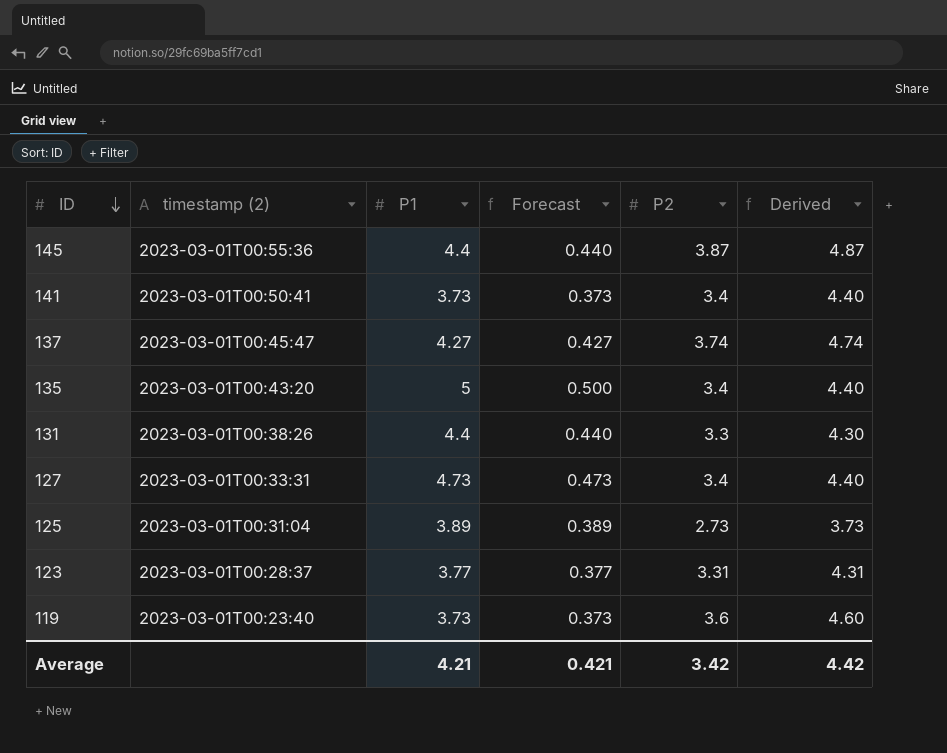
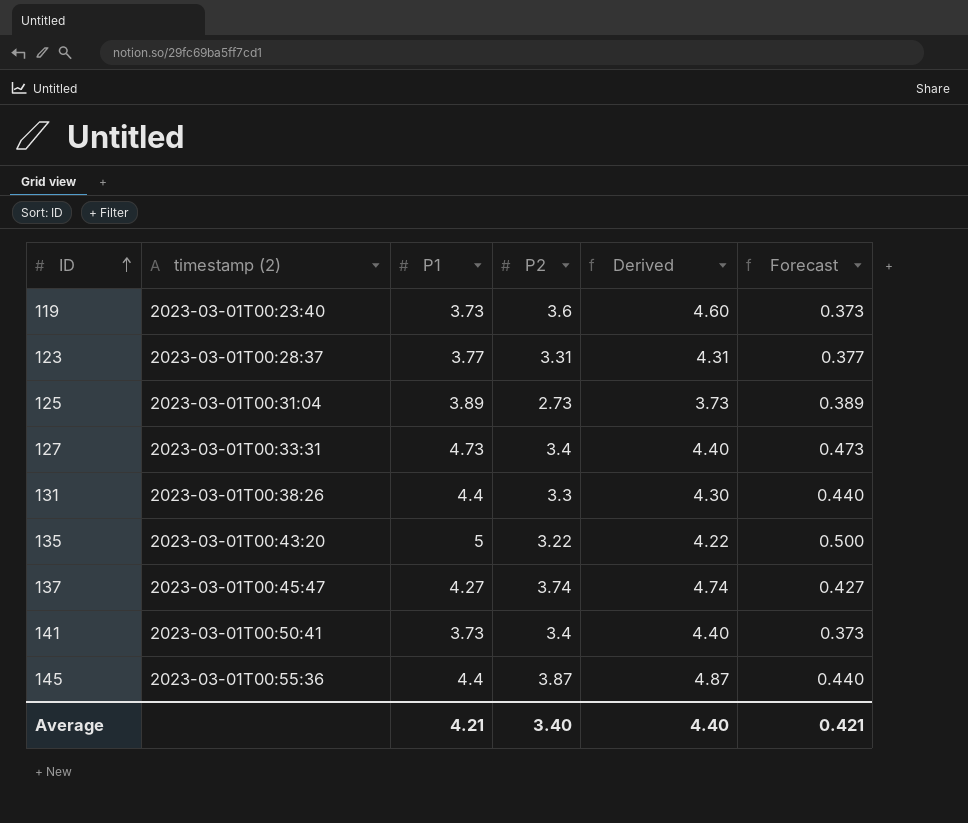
row order: ID descending -> ID ascending
column Forecast | position: 4 -> 6
135 | P2: 3.4 -> 3.22
135 | Derived: 4.40 -> 4.22
Average | P2: 3.42 -> 3.40
Average | Derived: 4.42 -> 4.40

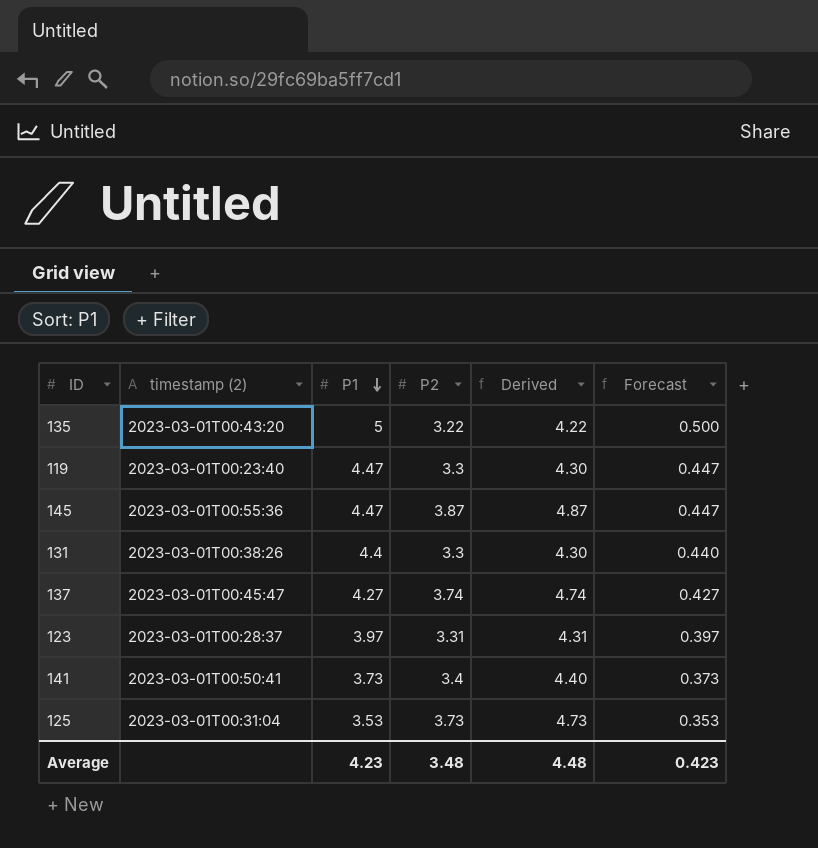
row order: ID ascending -> P1 descending
row 127: 2023-03-01T00:33:31 | 4.73 | 3.4 | 4.40 | 0.473 -> none
119 | P1: 3.73 -> 4.47
119 | P2: 3.6 -> 3.3
119 | Derived: 4.60 -> 4.30
119 | Forecast: 0.373 -> 0.447
145 | P1: 4.4 -> 4.47
145 | Forecast: 0.440 -> 0.447
123 | P1: 3.77 -> 3.97
123 | Forecast: 0.377 -> 0.397
125 | P1: 3.89 -> 3.53
125 | P2: 2.73 -> 3.73
125 | Derived: 3.73 -> 4.73
125 | Forecast: 0.389 -> 0.353
Average | P1: 4.21 -> 4.23
Average | P2: 3.40 -> 3.48
Average | Derived: 4.40 -> 4.48
Average | Forecast: 0.421 -> 0.423

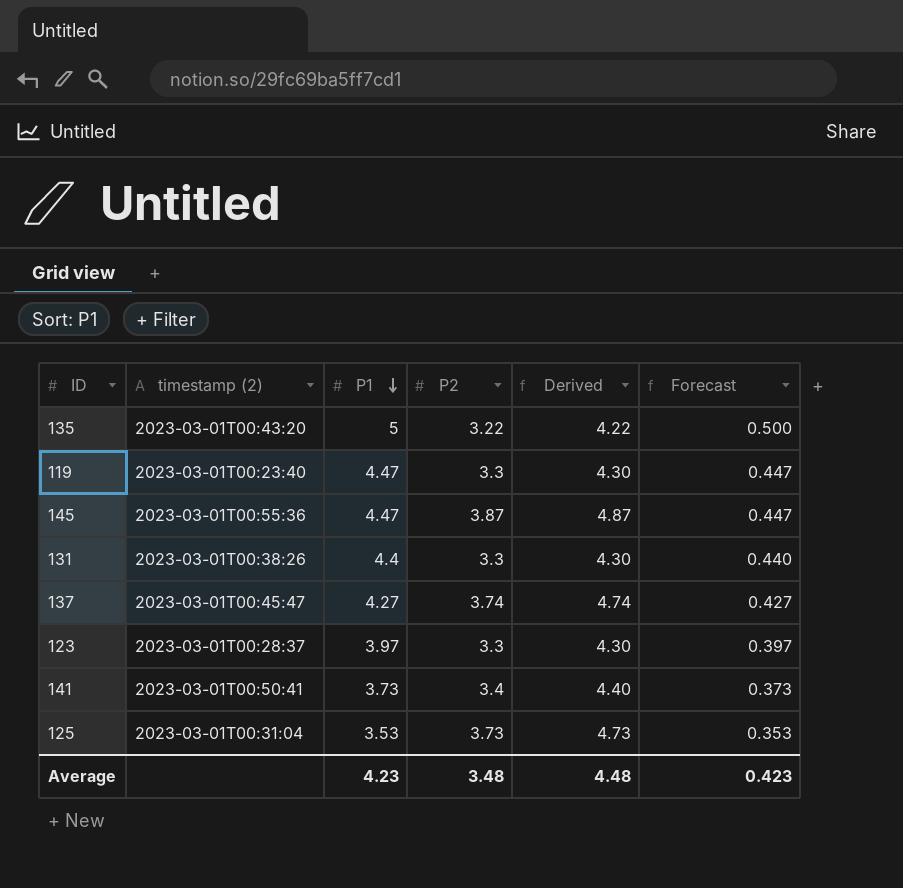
123 | P2: 3.31 -> 3.3
123 | Derived: 4.31 -> 4.30

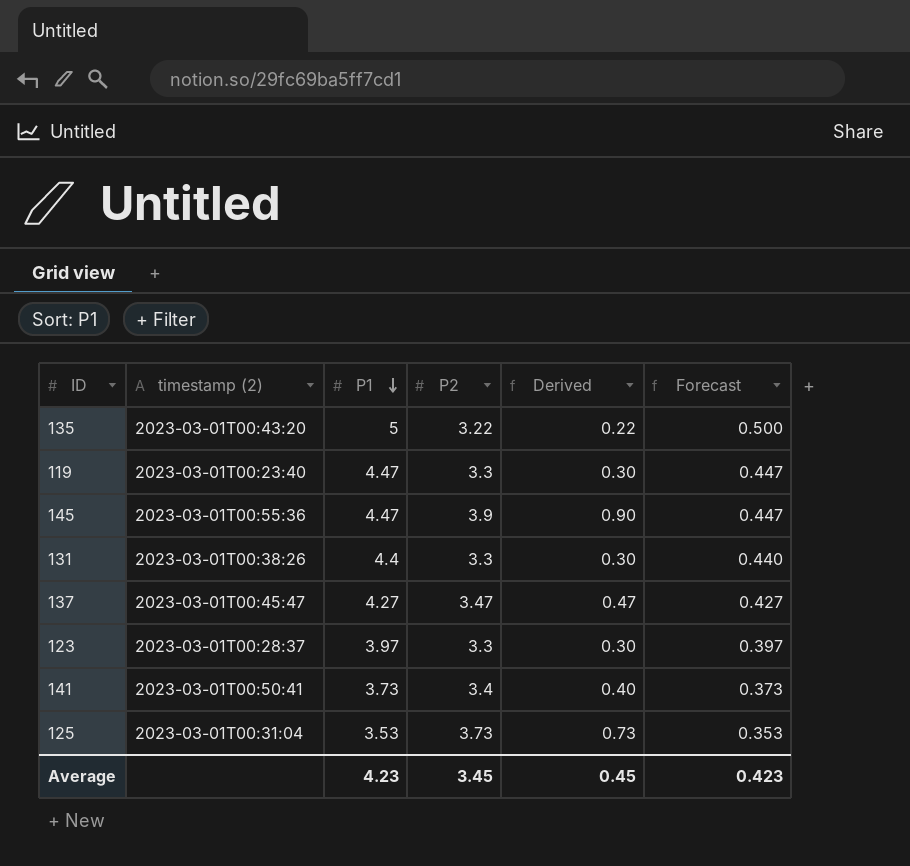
column Derived | formula: [P2] + 1 -> [P2] - 3
145 | P2: 3.87 -> 3.9
137 | P2: 3.74 -> 3.47
Average | P2: 3.48 -> 3.45
Average | Derived: 4.48 -> 0.45

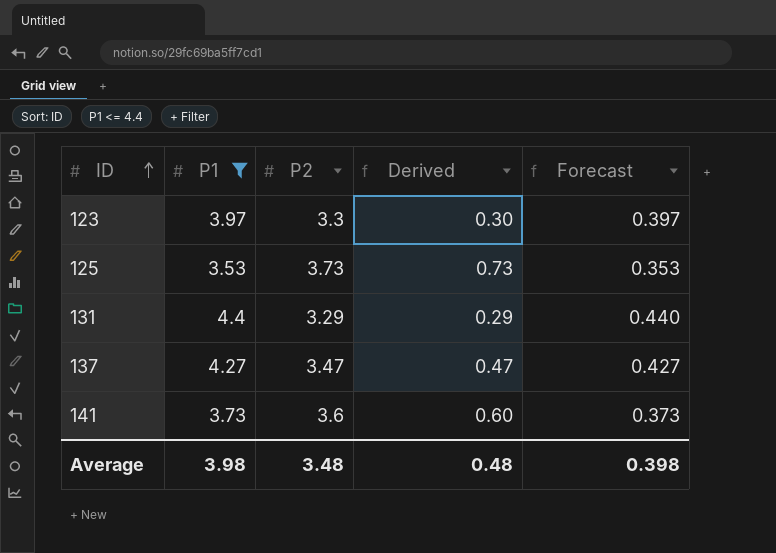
filter: none -> P1 <= 4.4
row order: P1 descending -> ID ascending
column timestamp (2) | position: 2 -> none
131 | P2: 3.3 -> 3.29
131 | Derived: 0.30 -> 0.29
141 | P2: 3.4 -> 3.6
141 | Derived: 0.40 -> 0.60
Average | P1: 4.23 -> 3.98
Average | P2: 3.45 -> 3.48
Average | Derived: 0.45 -> 0.48
Average | Forecast: 0.423 -> 0.398

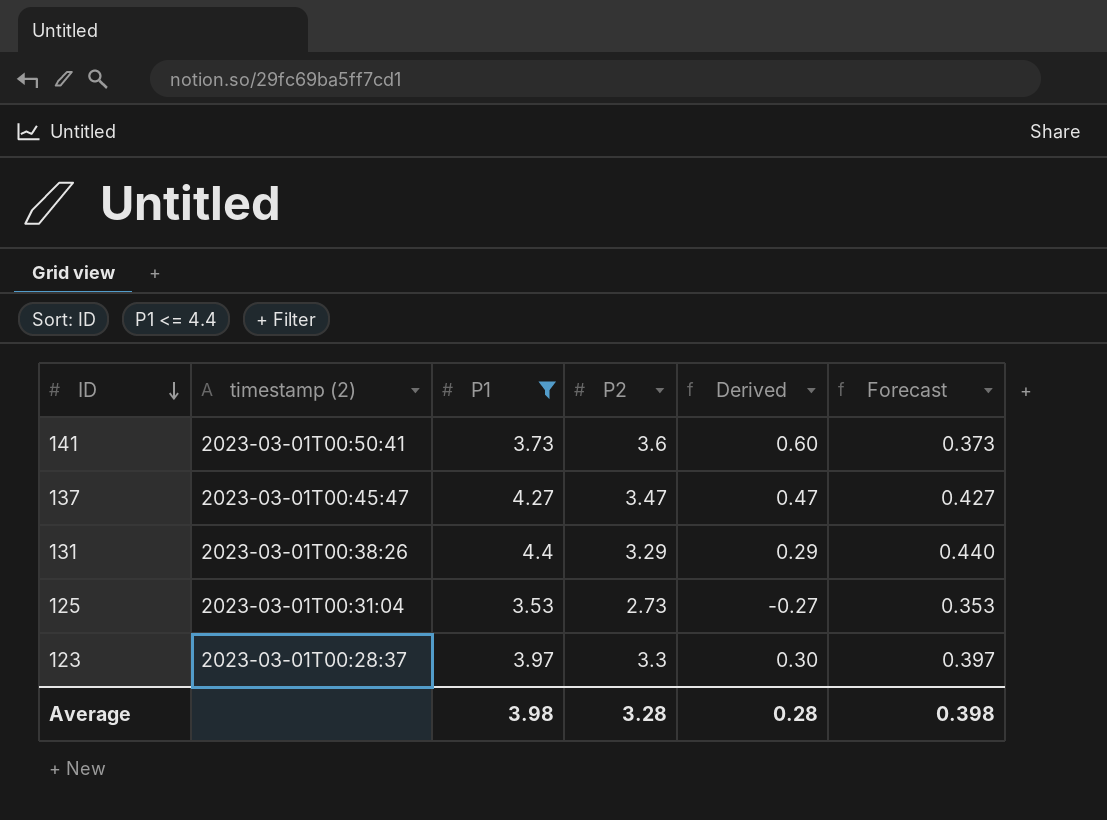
row order: ID ascending -> ID descending
column timestamp (2) | position: none -> 2
125 | P2: 3.73 -> 2.73
125 | Derived: 0.73 -> -0.27
Average | P2: 3.48 -> 3.28
Average | Derived: 0.48 -> 0.28

